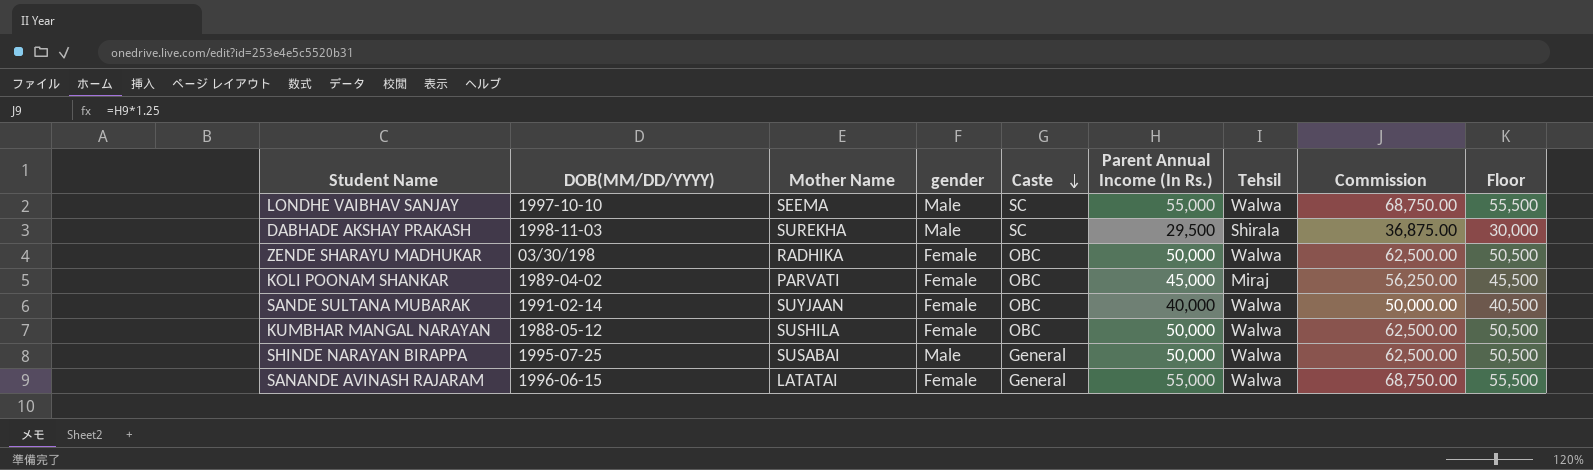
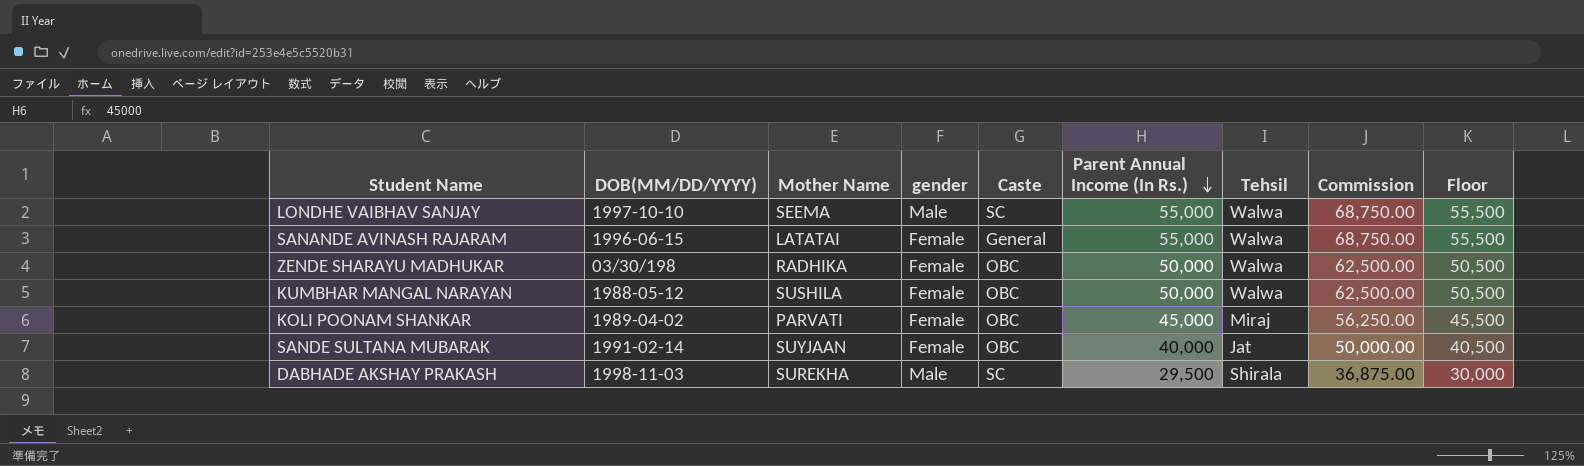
row order: Caste descending -> Parent Annual Income (In Rs.) descending
row SHINDE NARAYAN BIRAPPA: 1995-07-25 | SUSABAI | Male | General | 50,000 | Walwa | 62,500.00 | 50,500 -> none
SANDE SULTANA MUBARAK | Tehsil: Walwa -> Jat

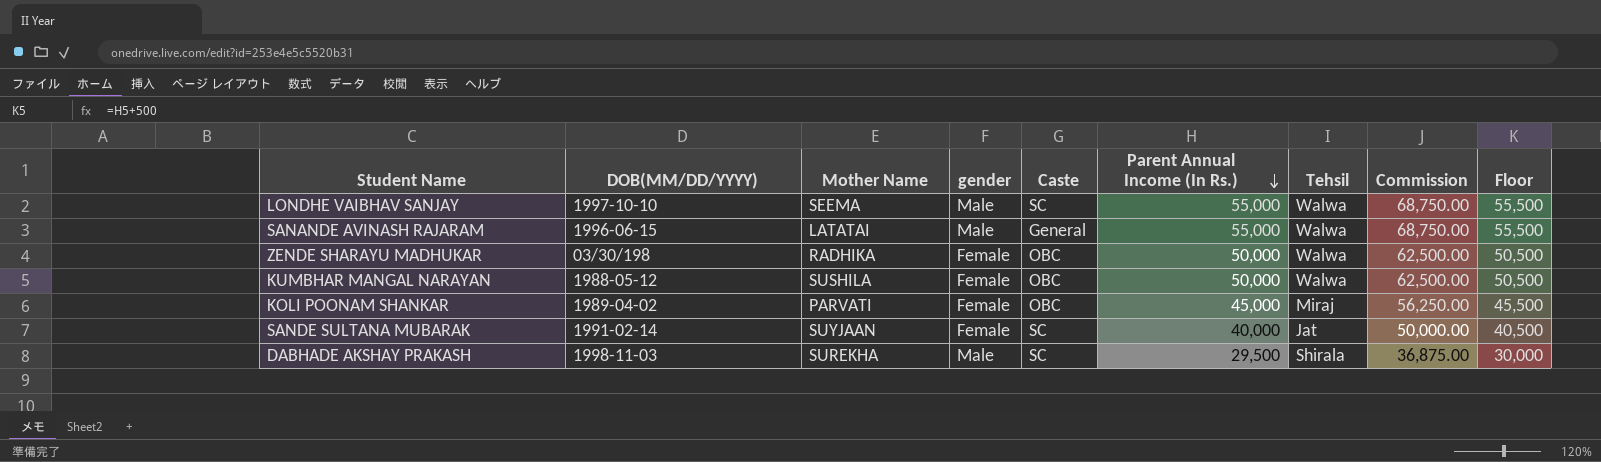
SANANDE AVINASH RAJARAM | gender: Female -> Male
SANDE SULTANA MUBARAK | Caste: OBC -> SC

